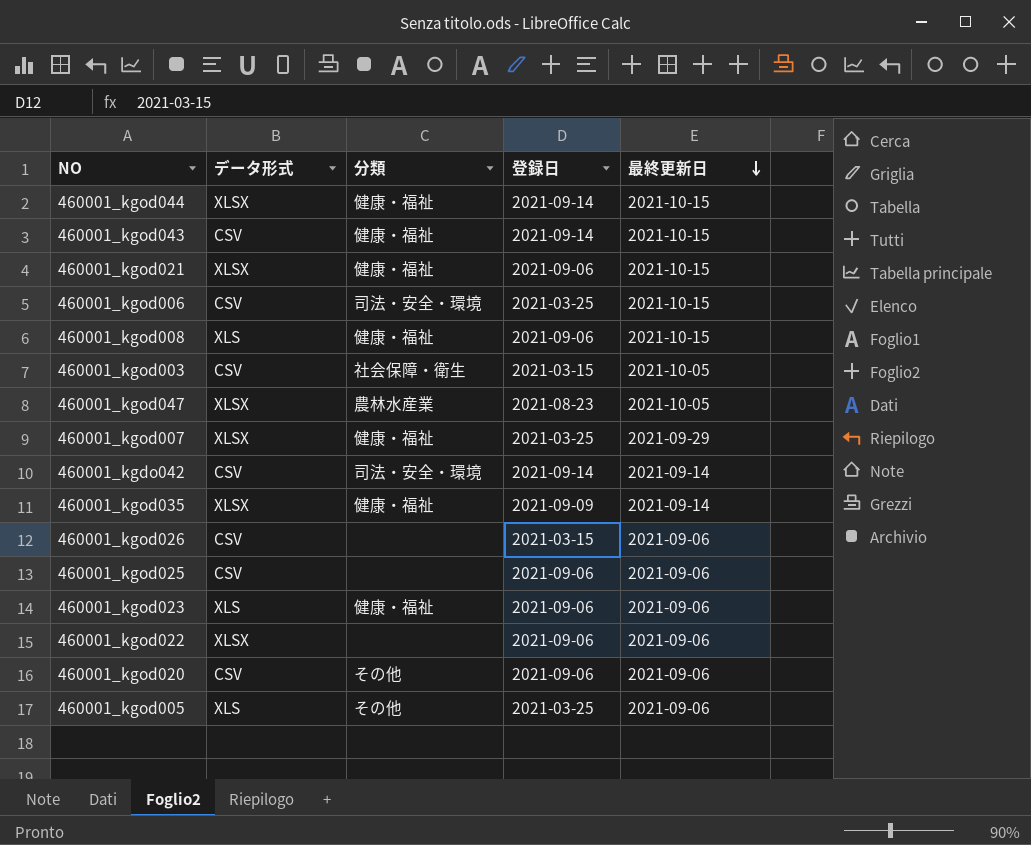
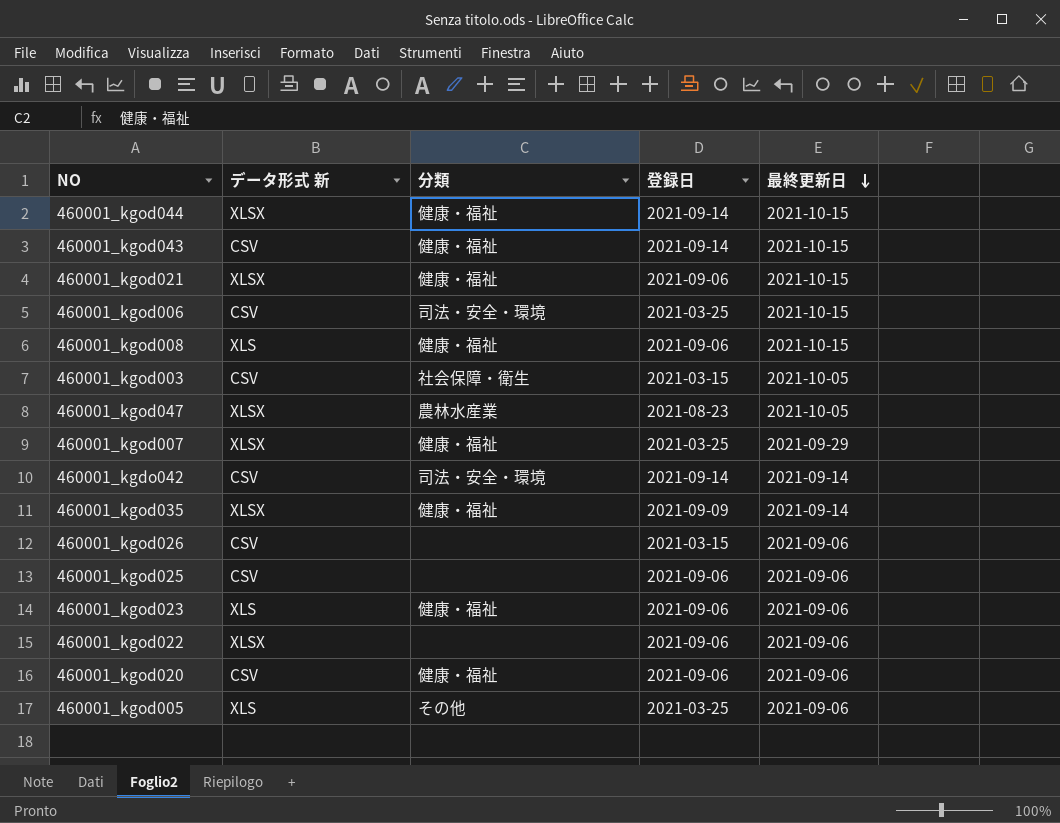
column name: データ形式 -> データ形式 新
460001_kgod020 | 分類: その他 -> 健康・福祉

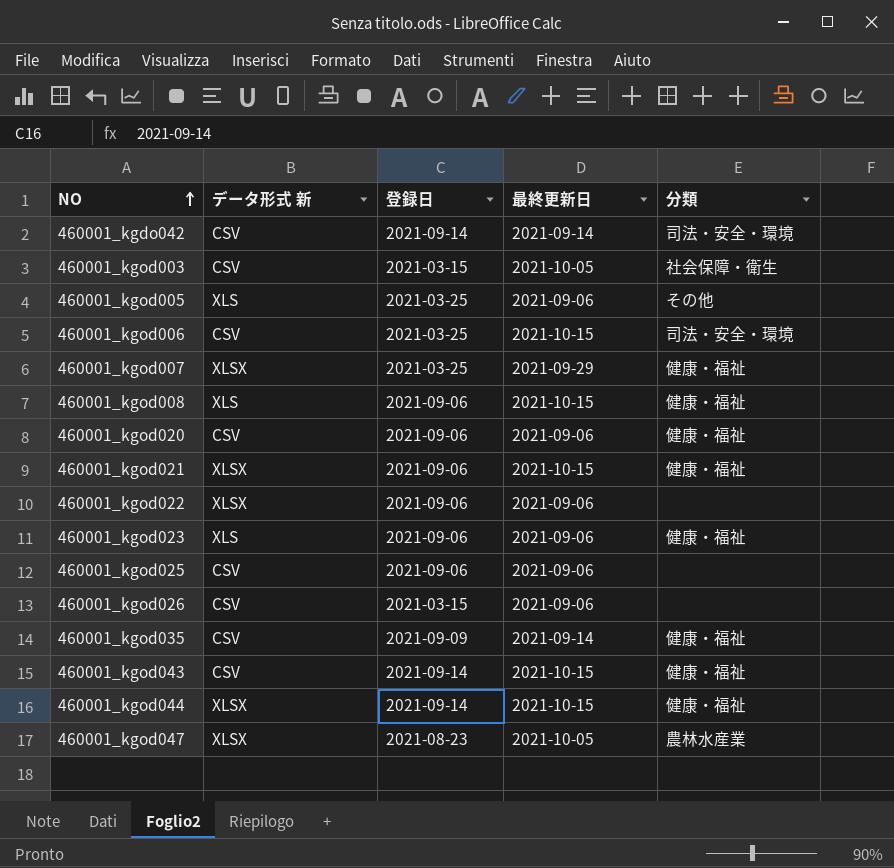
row order: 最終更新日 descending -> NO ascending
column 分類 | position: 3 -> 5
460001_kgod035 | データ形式 新: XLSX -> CSV

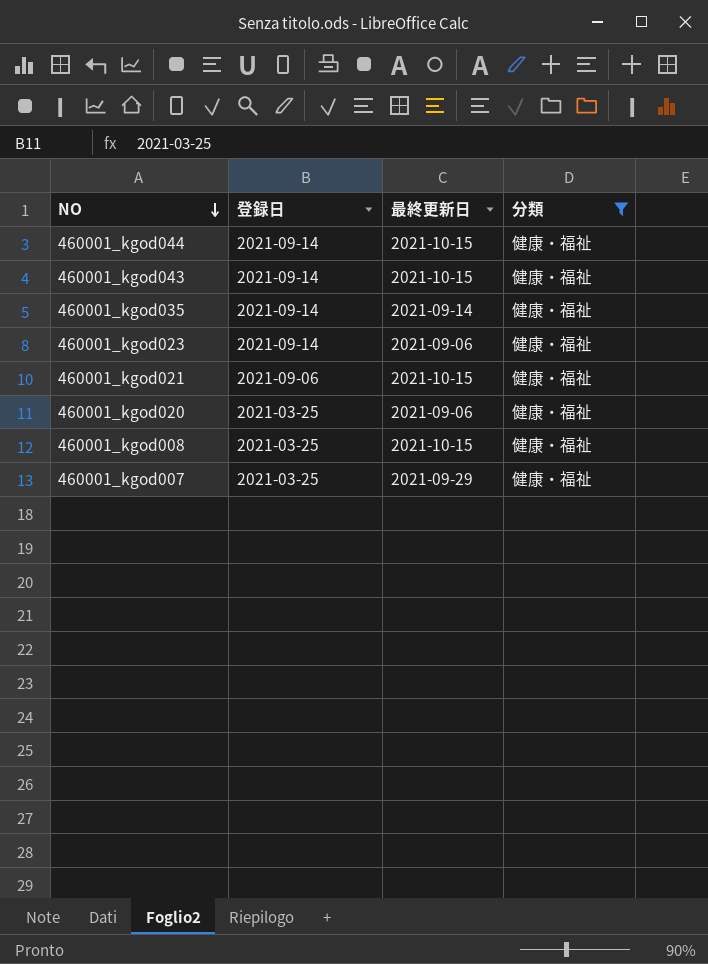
filter: none -> 分類 = 健康・福祉
row order: NO ascending -> NO descending
column データ形式 新 | position: 2 -> none
460001_kgod035 | 登録日: 2021-09-09 -> 2021-09-14
460001_kgod023 | 登録日: 2021-09-06 -> 2021-09-14
460001_kgod020 | 登録日: 2021-09-06 -> 2021-03-25
460001_kgod008 | 登録日: 2021-09-06 -> 2021-03-25

